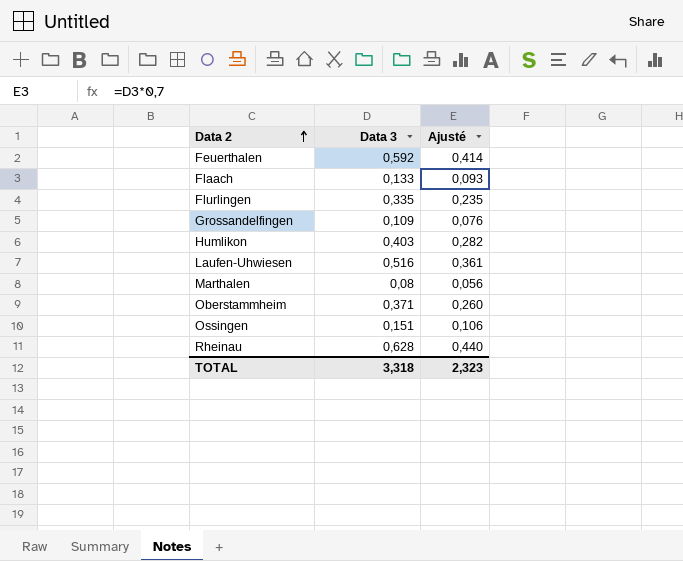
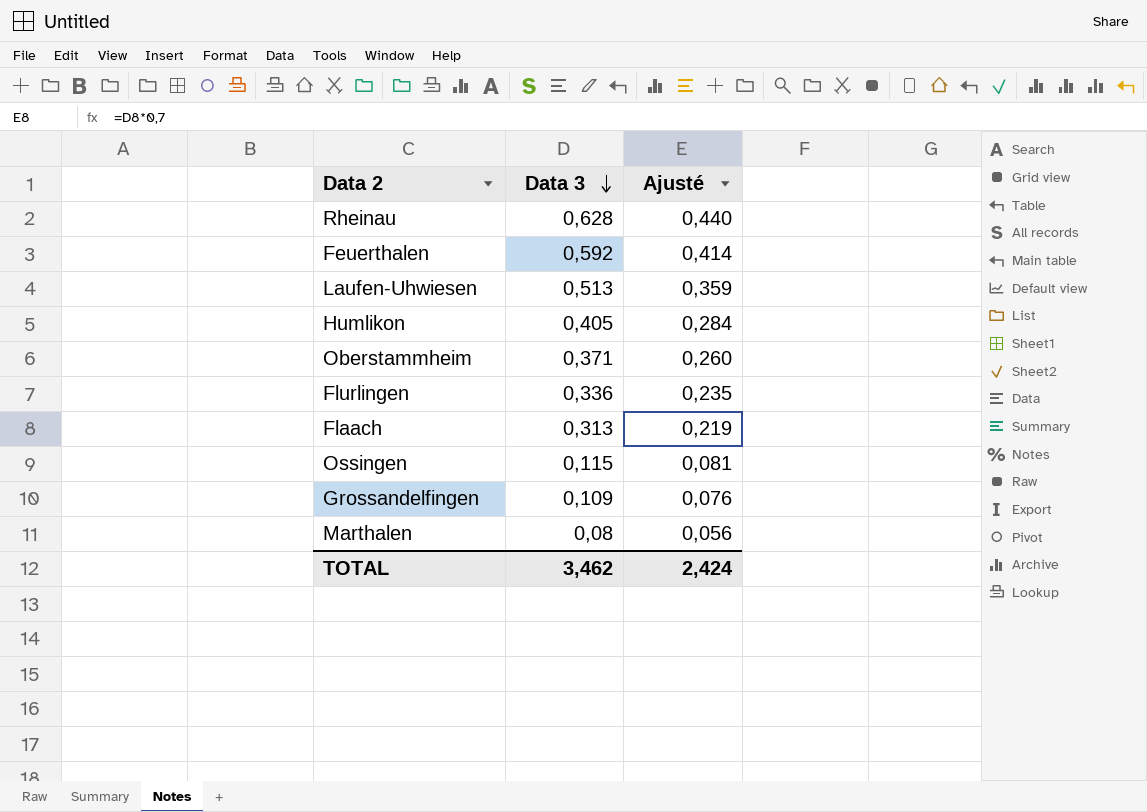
row order: Data 2 ascending -> Data 3 descending
Laufen-Uhwiesen | Data 3: 0,516 -> 0,513
Laufen-Uhwiesen | Ajusté: 0,361 -> 0,359
Humlikon | Data 3: 0,403 -> 0,405
Humlikon | Ajusté: 0,282 -> 0,284
Flurlingen | Data 3: 0,335 -> 0,336
Flaach | Data 3: 0,133 -> 0,313
Flaach | Ajusté: 0,093 -> 0,219
Ossingen | Data 3: 0,151 -> 0,115
Ossingen | Ajusté: 0,106 -> 0,081
TOTAL | Data 3: 3,318 -> 3,462
TOTAL | Ajusté: 2,323 -> 2,424

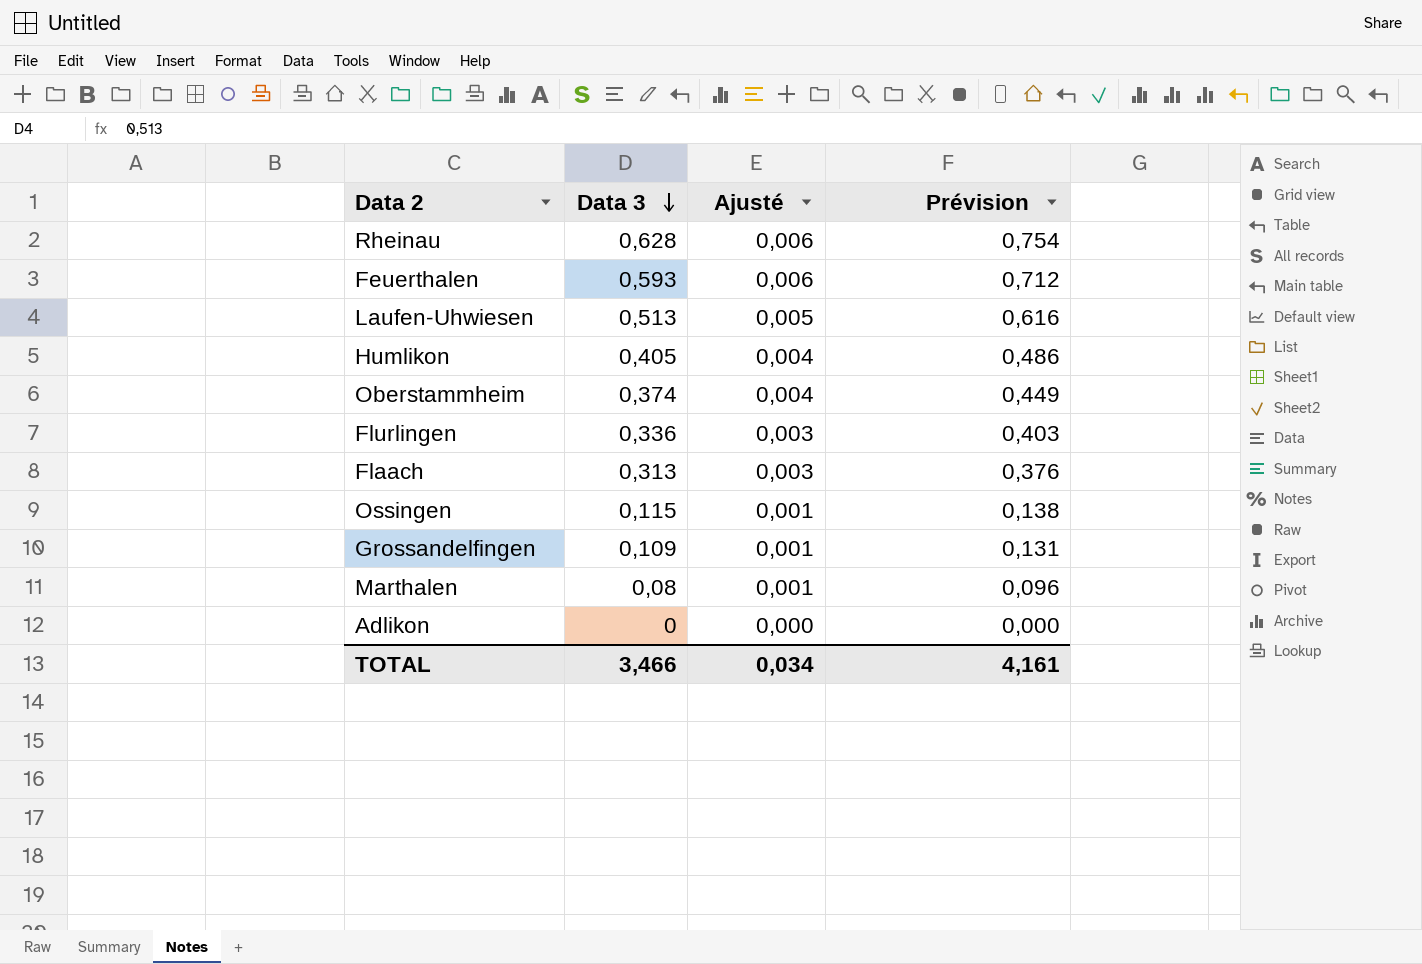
column Ajusté | formula: [Data 3] * 0,7 -> [Data 3] * 0,01
column Prévision | formula: none -> [Data 3] * 1,2
Feuerthalen | Data 3: 0,592 -> 0,593
Oberstammheim | Data 3: 0,371 -> 0,374
row Adlikon: none -> 0 | 0,000 | 0,000
TOTAL | Data 3: 3,462 -> 3,466
TOTAL | Ajusté: 2,424 -> 0,034

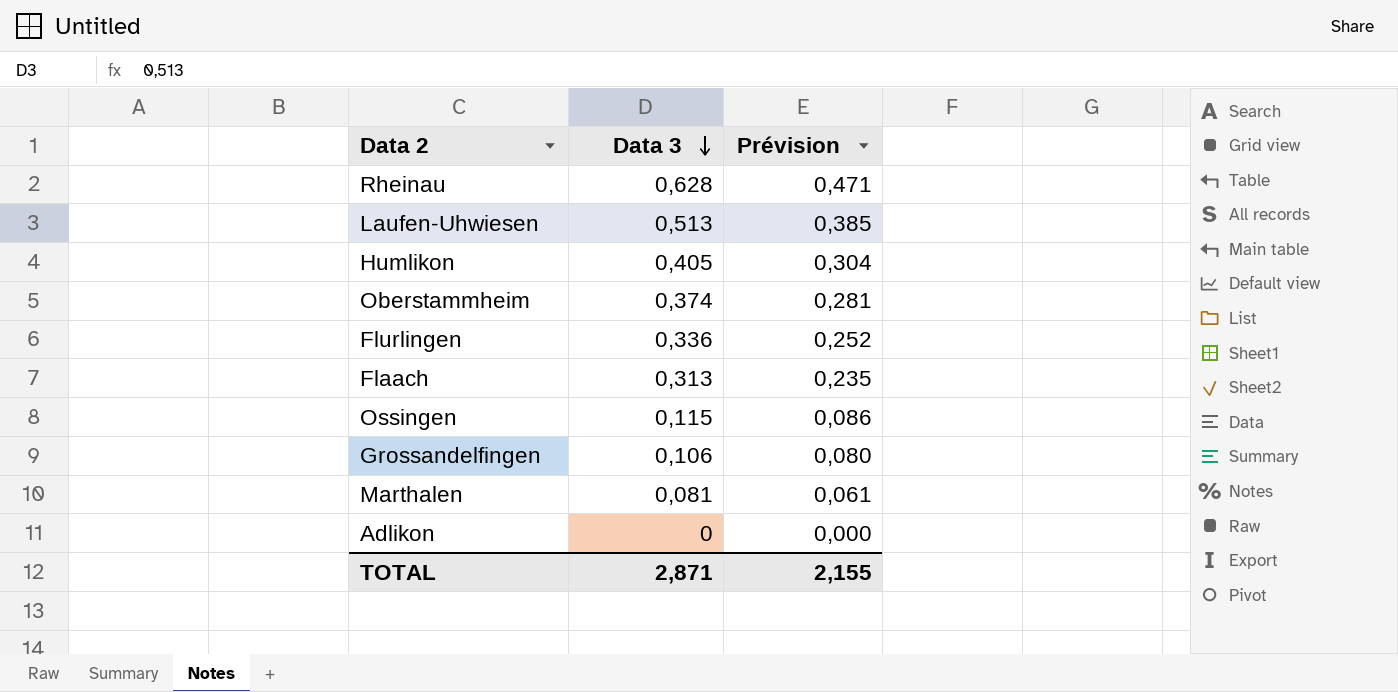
column Ajusté | formula: [Data 3] * 0,01 -> none
column Prévision | formula: [Data 3] * 1,2 -> [Data 3] * 0,75
row Feuerthalen: 0,593 | 0,006 | 0,712 -> none
Grossandelfingen | Data 3: 0,109 -> 0,106
Marthalen | Data 3: 0,08 -> 0,081
TOTAL | Data 3: 3,466 -> 2,871
TOTAL | Prévision: 4,161 -> 2,155

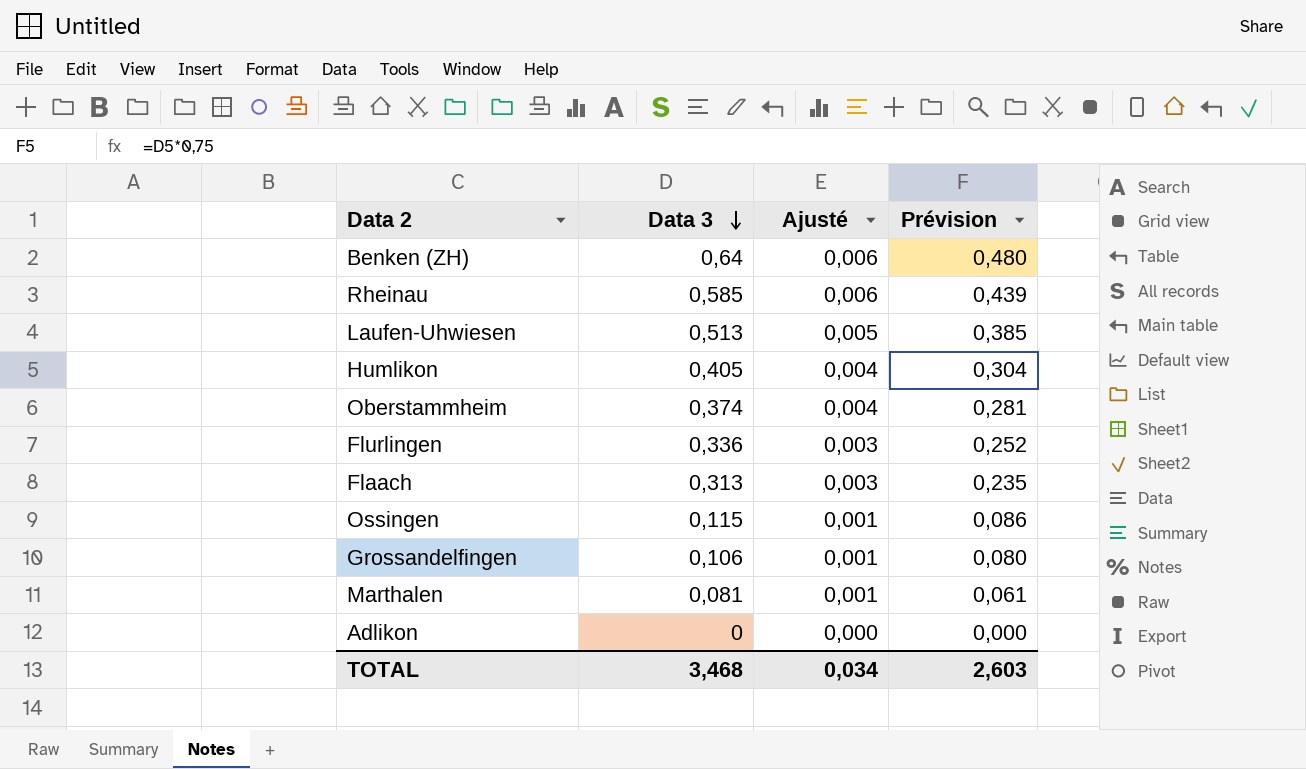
column Ajusté | formula: none -> [Data 3] * 0,01
row Benken (ZH): none -> 0,64 | 0,006 | 0,480
Rheinau | Data 3: 0,628 -> 0,585
Rheinau | Prévision: 0,471 -> 0,439
TOTAL | Data 3: 2,871 -> 3,468
TOTAL | Prévision: 2,155 -> 2,603

